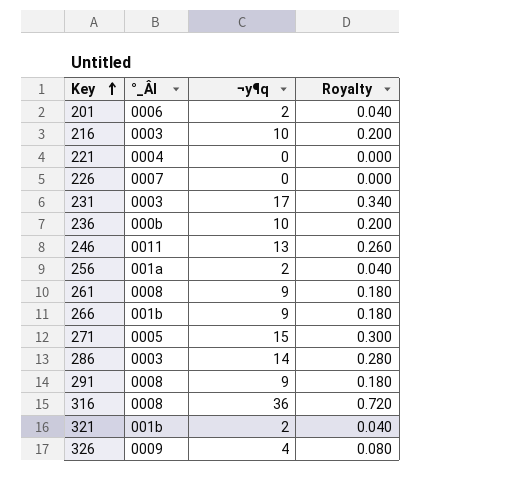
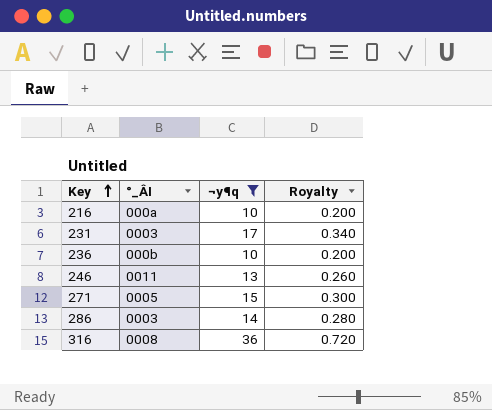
filter: none -> ¬y¶q >= 10
216 | °_ÂI: 0003 -> 000a

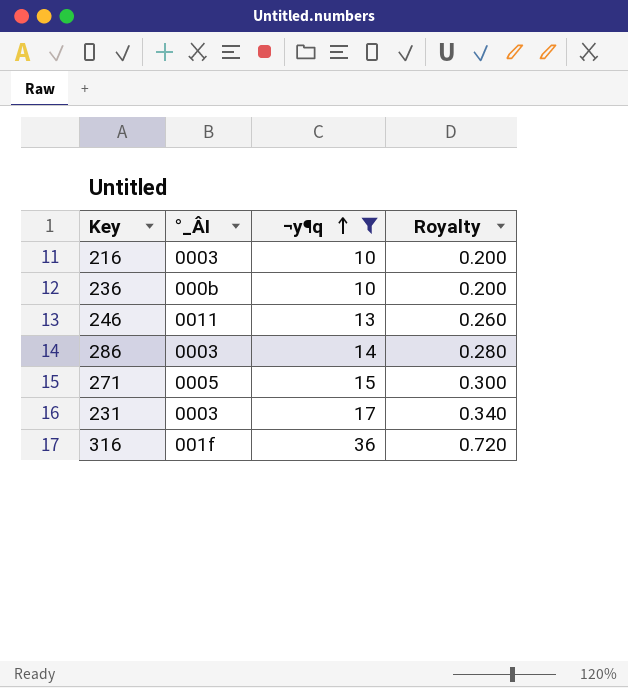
row order: Key ascending -> ¬y¶q ascending
216 | °_ÂI: 000a -> 0003
316 | °_ÂI: 0008 -> 001f

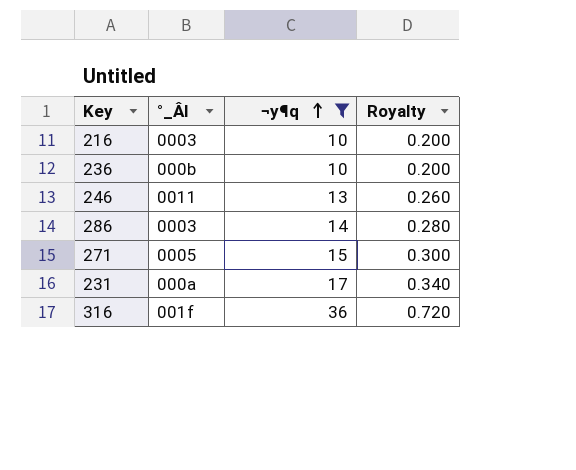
231 | °_ÂI: 0003 -> 000a

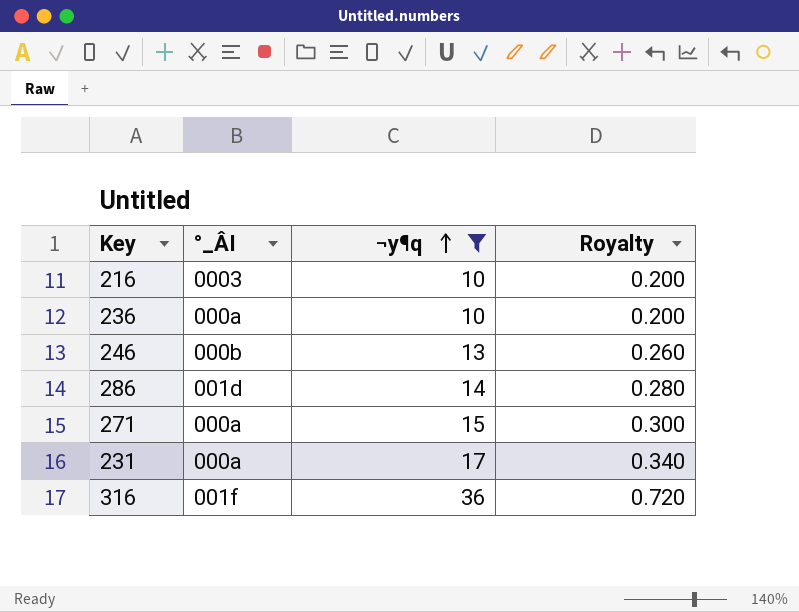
236 | °_ÂI: 000b -> 000a
246 | °_ÂI: 0011 -> 000b
286 | °_ÂI: 0003 -> 001d
271 | °_ÂI: 0005 -> 000a

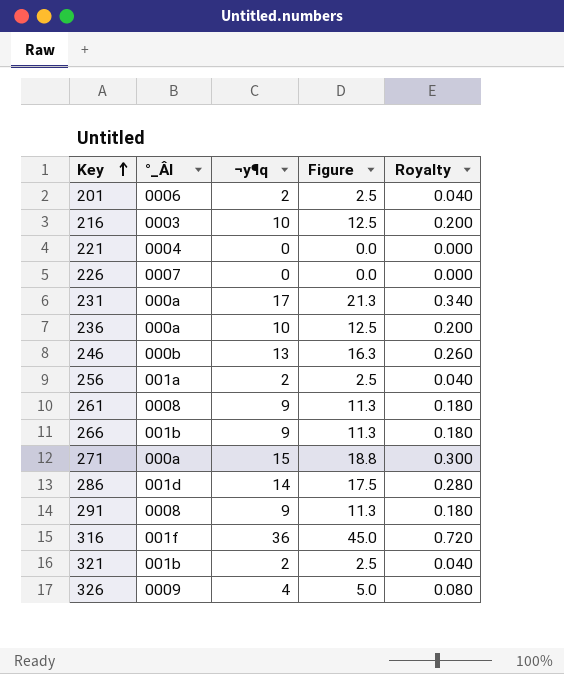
filter: ¬y¶q >= 10 -> none
row order: ¬y¶q ascending -> Key ascending
column Figure | formula: none -> [¬y¶q] * 1.25

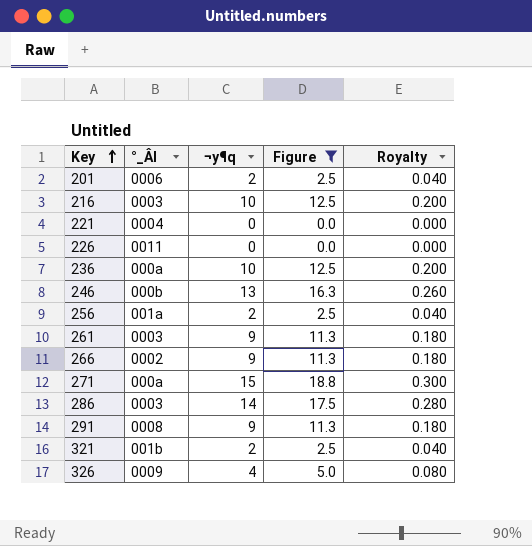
filter: none -> Figure <= 18.8
226 | °_ÂI: 0007 -> 0011
261 | °_ÂI: 0008 -> 0003
266 | °_ÂI: 001b -> 0002
286 | °_ÂI: 001d -> 0003

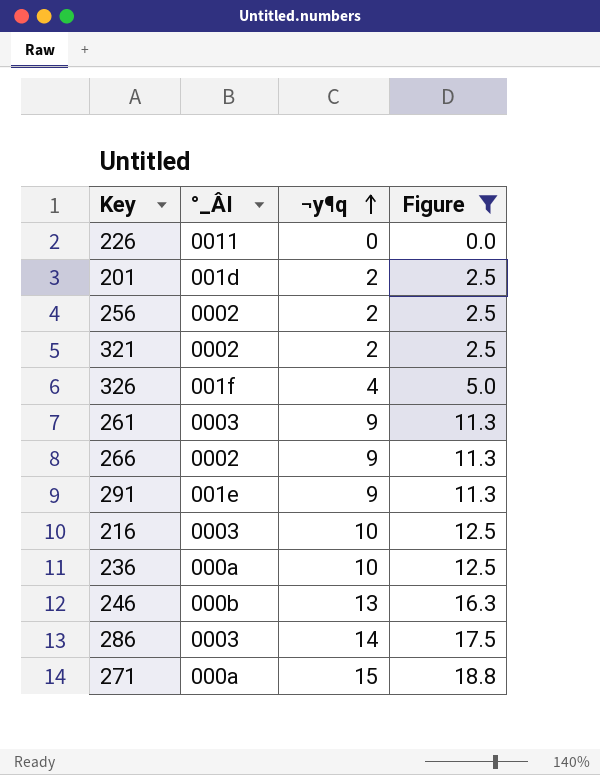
row order: Key ascending -> ¬y¶q ascending
column Royalty | formula: [¬y¶q] * 0.02 -> none
row 221: 0004 | 0 | 0.0 | 0.000 -> none
201 | °_ÂI: 0006 -> 001d
256 | °_ÂI: 001a -> 0002
321 | °_ÂI: 001b -> 0002
326 | °_ÂI: 0009 -> 001f
291 | °_ÂI: 0008 -> 001e

